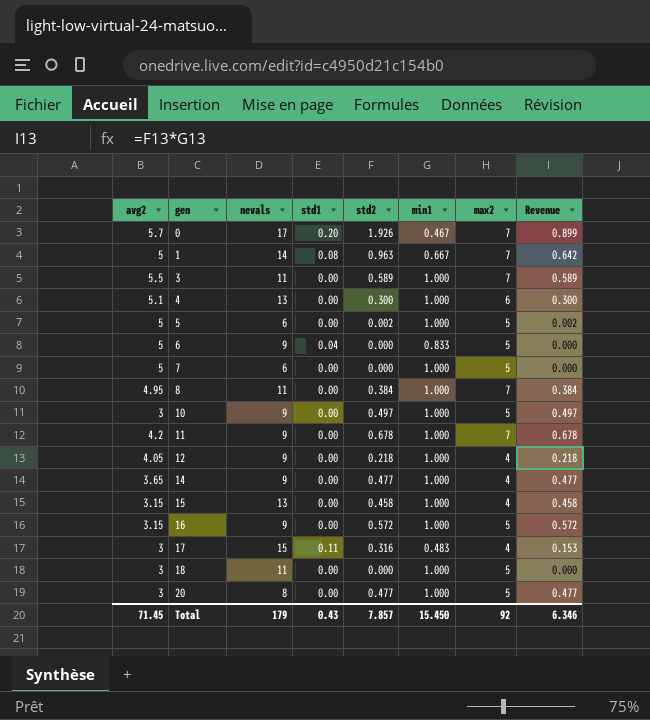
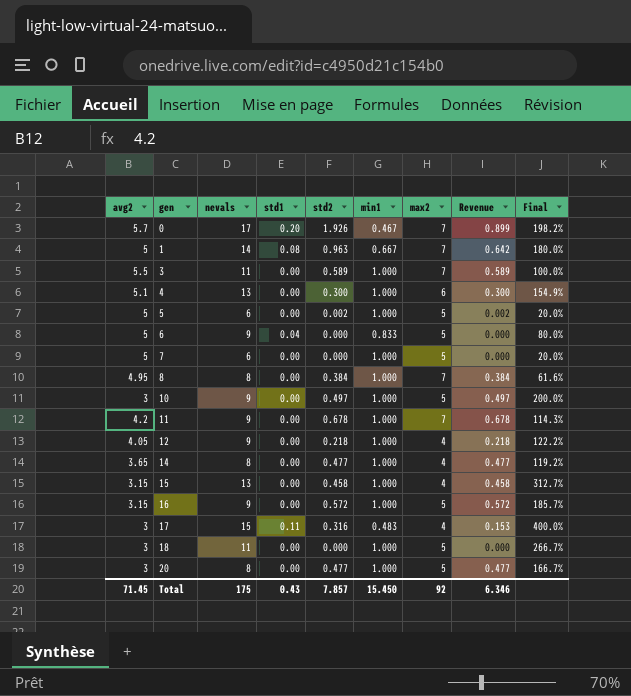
column Final | formula: none -> ([nevals] - [avg2]) / [avg2]
8 | nevals: 11 -> 8
14 | nevals: 9 -> 8
Total | nevals: 179 -> 175

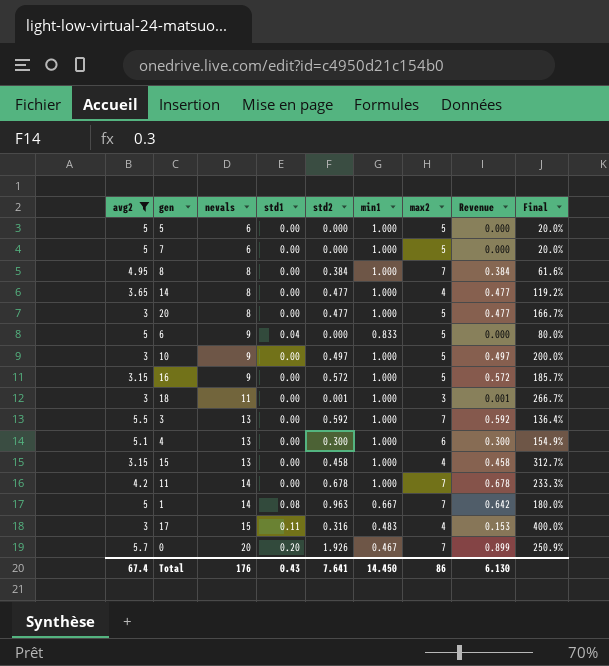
filter: none -> avg2 != 4.05
row order: gen ascending -> nevals ascending
5 | std2: 0.002 -> 0.000
5 | Revenue: 0.002 -> 0.000
18 | std2: 0.000 -> 0.001
18 | max2: 5 -> 3
18 | Revenue: 0.000 -> 0.001
3 | nevals: 11 -> 13
3 | std2: 0.589 -> 0.592
3 | Revenue: 0.589 -> 0.592
3 | Final: 100.0% -> 136.4%
11 | nevals: 9 -> 14
11 | Final: 114.3% -> 233.3%
0 | nevals: 17 -> 20
0 | Final: 198.2% -> 250.9%
Total | avg2: 71.45 -> 67.4
Total | nevals: 175 -> 176
Total | std2: 7.857 -> 7.641
Total | min1: 15.450 -> 14.450
Total | max2: 92 -> 86
Total | Revenue: 6.346 -> 6.130

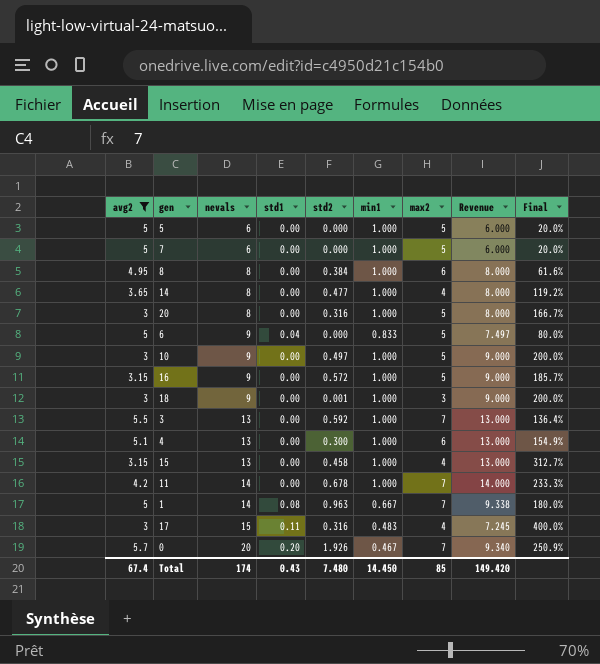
column Revenue | formula: [std2] * [min1] -> [nevals] * [min1]
8 | max2: 7 -> 6
20 | std2: 0.477 -> 0.316
18 | nevals: 11 -> 9
18 | Final: 266.7% -> 200.0%
Total | nevals: 176 -> 174
Total | std2: 7.641 -> 7.480
Total | max2: 86 -> 85
Total | Revenue: 6.130 -> 149.420

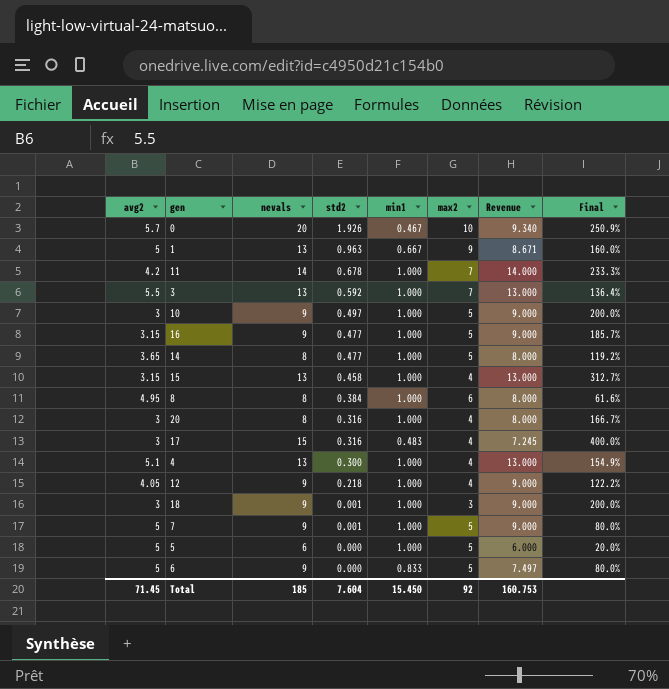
filter: avg2 != 4.05 -> none
row order: nevals ascending -> std2 descending
column std1 | position: 4 -> none
0 | max2: 7 -> 10
1 | nevals: 14 -> 13
1 | max2: 7 -> 9
1 | Revenue: 9.338 -> 8.671
1 | Final: 180.0% -> 160.0%
16 | std2: 0.572 -> 0.477
14 | max2: 4 -> 5
20 | max2: 5 -> 4
4 | max2: 6 -> 4
7 | nevals: 6 -> 9
7 | std2: 0.000 -> 0.001
7 | Revenue: 6.000 -> 9.000
7 | Final: 20.0% -> 80.0%
Total | avg2: 67.4 -> 71.45
Total | nevals: 174 -> 185
Total | std2: 7.480 -> 7.604
Total | min1: 14.450 -> 15.450
Total | max2: 85 -> 92
Total | Revenue: 149.420 -> 160.753

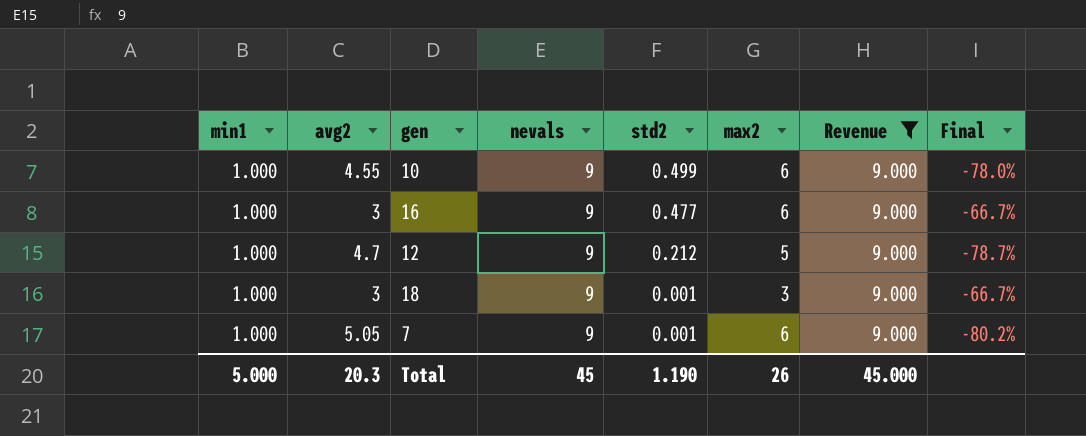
filter: none -> Revenue = 9.000
column min1 | position: 5 -> 1
column Final | formula: ([nevals] - [avg2]) / [avg2] -> ([min1] - [avg2]) / [avg2]
10 | avg2: 3 -> 4.55
10 | std2: 0.497 -> 0.499
10 | max2: 5 -> 6
16 | avg2: 3.15 -> 3
16 | max2: 5 -> 6
12 | avg2: 4.05 -> 4.7
12 | std2: 0.218 -> 0.212
12 | max2: 4 -> 5
7 | avg2: 5 -> 5.05
7 | max2: 5 -> 6
Total | min1: 15.450 -> 5.000
Total | avg2: 71.45 -> 20.3
Total | nevals: 185 -> 45
Total | std2: 7.604 -> 1.190
Total | max2: 92 -> 26
Total | Revenue: 160.753 -> 45.000

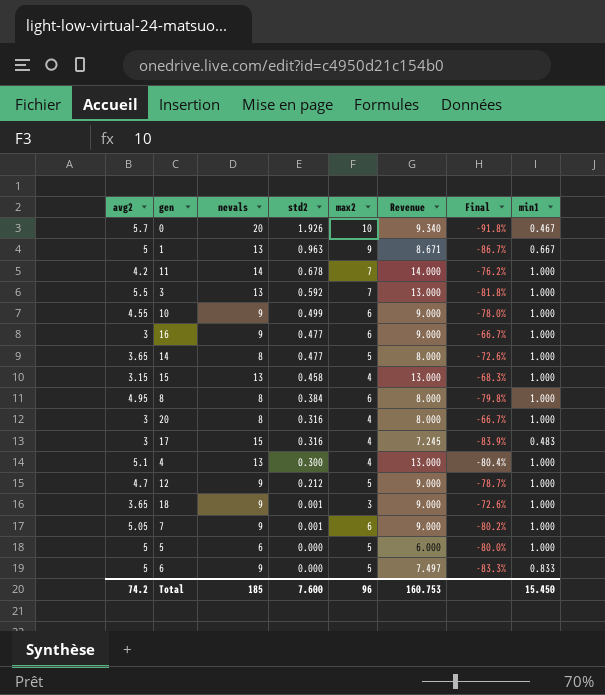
filter: Revenue = 9.000 -> none
column min1 | position: 1 -> 8
18 | avg2: 3 -> 3.65
18 | Final: -66.7% -> -72.6%
Total | avg2: 20.3 -> 74.2
Total | nevals: 45 -> 185
Total | std2: 1.190 -> 7.600
Total | max2: 26 -> 96
Total | Revenue: 45.000 -> 160.753
Total | min1: 5.000 -> 15.450

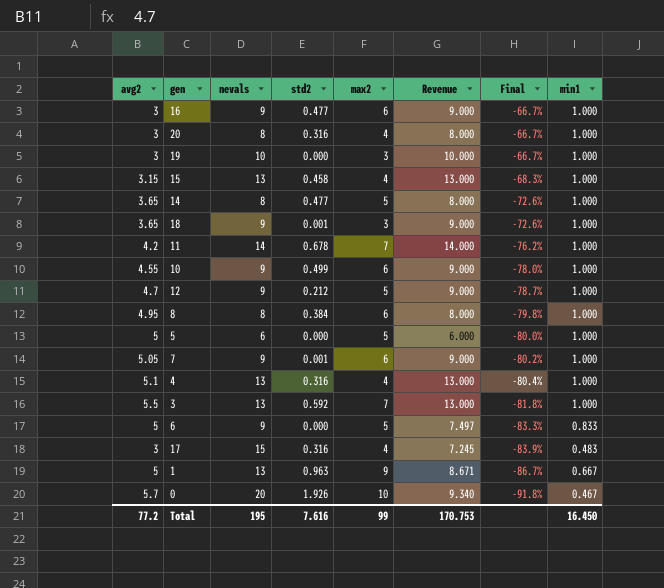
row order: std2 descending -> Final descending
row 19: none -> 3 | 10 | 0.000 | 3 | 10.000 | -66.7% | 1.000
4 | std2: 0.300 -> 0.316
Total | avg2: 74.2 -> 77.2
Total | nevals: 185 -> 195
Total | std2: 7.600 -> 7.616
Total | max2: 96 -> 99
Total | Revenue: 160.753 -> 170.753
Total | min1: 15.450 -> 16.450

